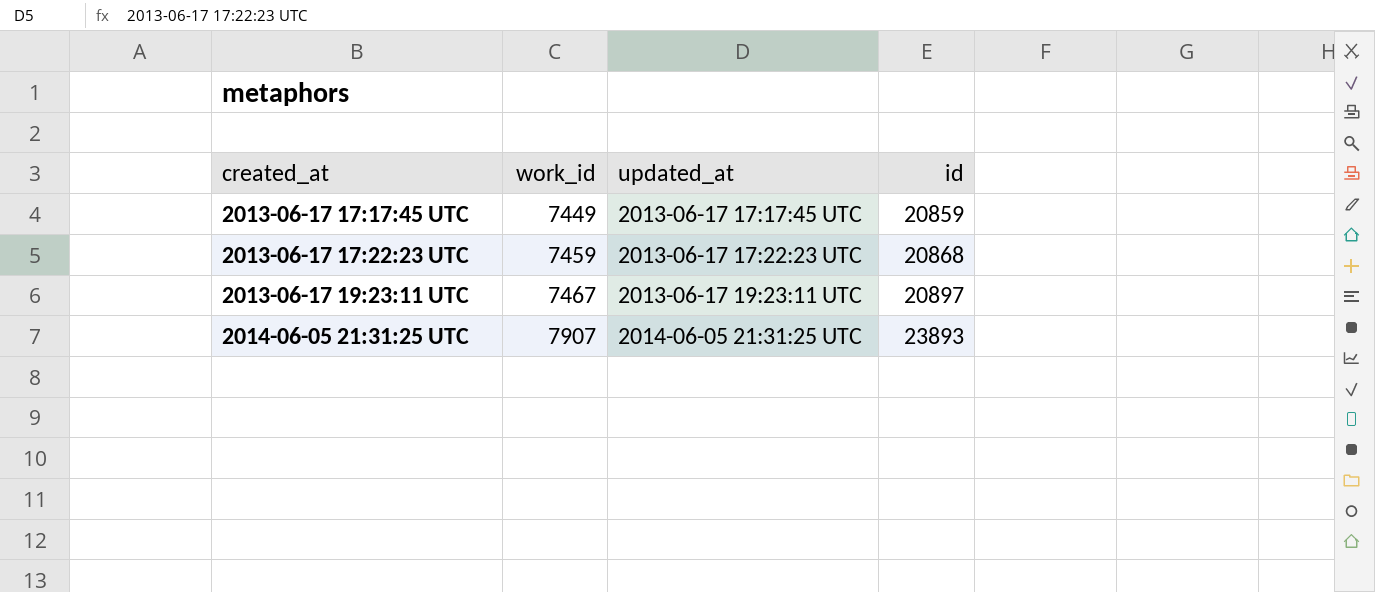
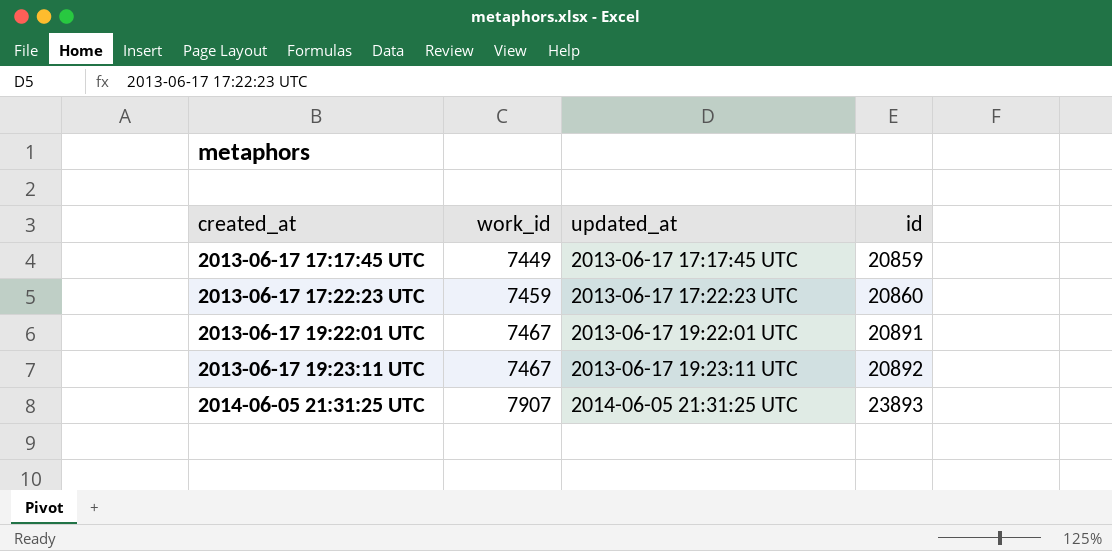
2013-06-17 17:22:23 UTC | id: 20868 -> 20860
row 2013-06-17 19:22:01 UTC: none -> 7467 | 2013-06-17 19:22:01 UTC | 20891
2013-06-17 19:23:11 UTC | id: 20897 -> 20892

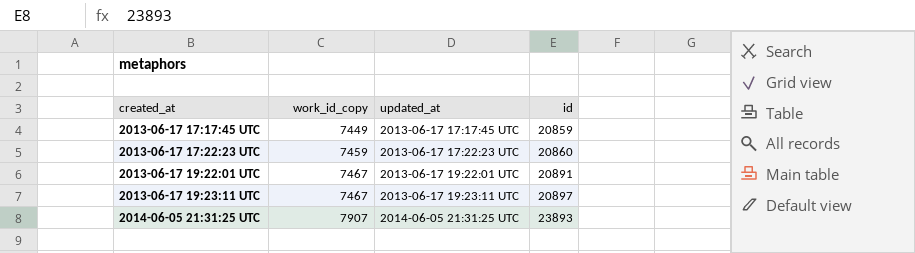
column name: work_id -> work_id_copy
2013-06-17 19:23:11 UTC | id: 20892 -> 20897

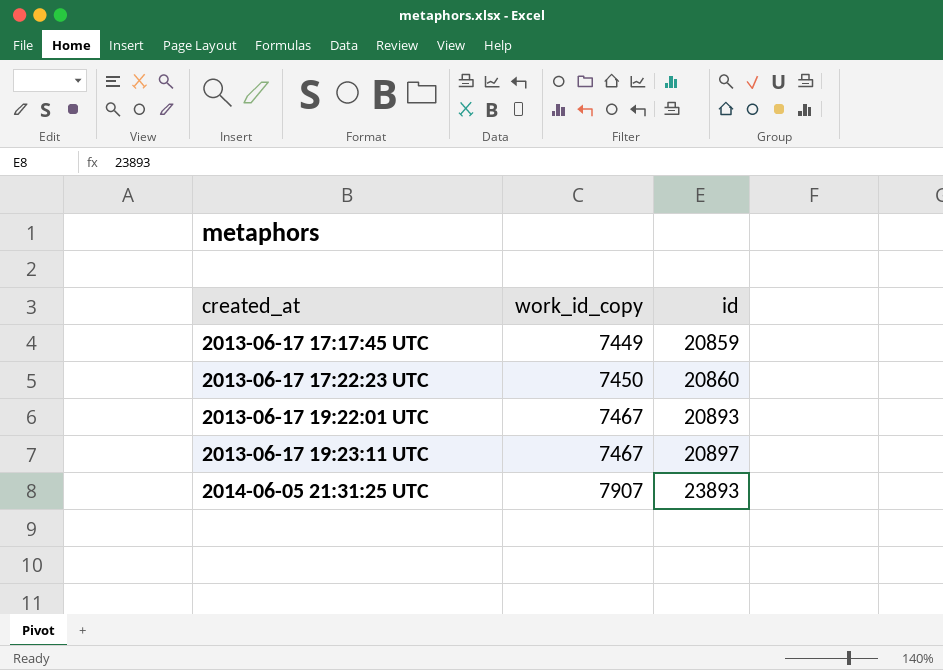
column updated_at | position: 3 -> none
2013-06-17 17:22:23 UTC | work_id_copy: 7459 -> 7450
2013-06-17 19:22:01 UTC | id: 20891 -> 20893

